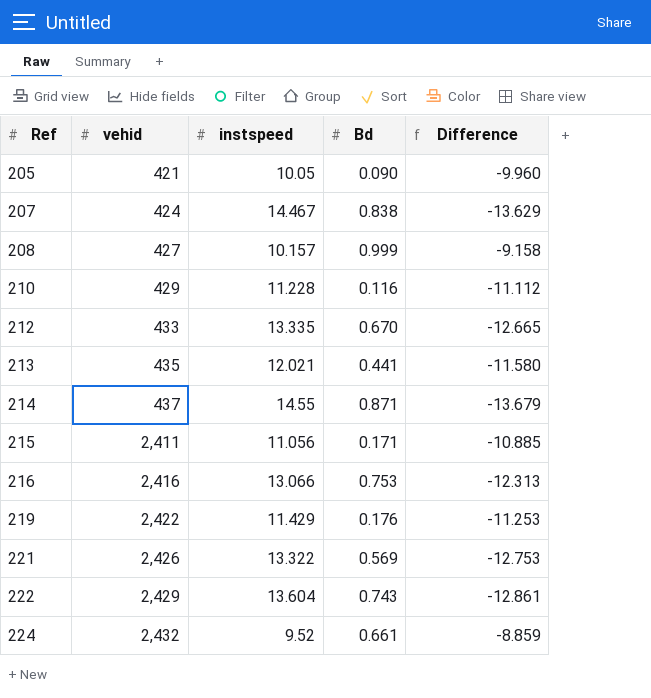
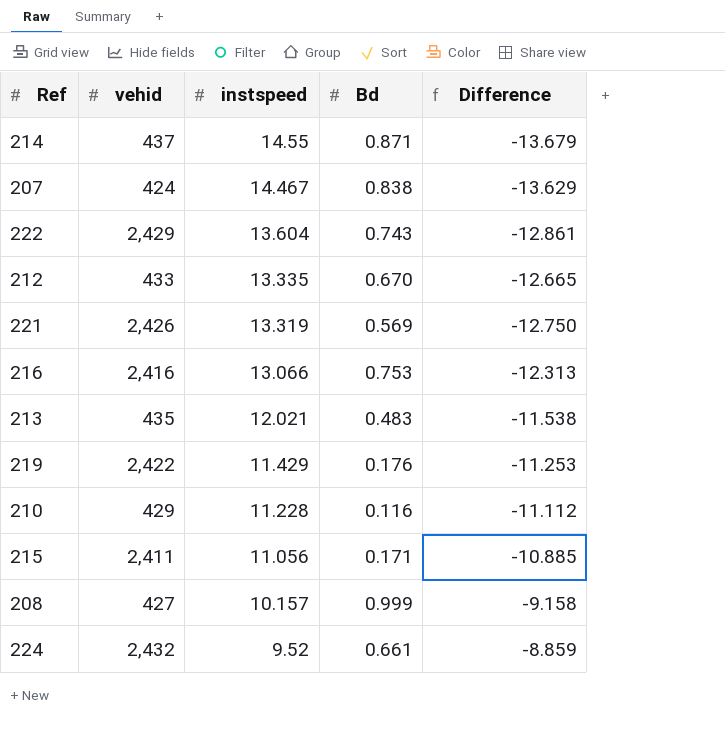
row order: Ref ascending -> instspeed descending
row 205: 421 | 10.05 | 0.090 | -9.960 -> none
221 | instspeed: 13.322 -> 13.319
221 | Difference: -12.753 -> -12.750
213 | Bd: 0.441 -> 0.483
213 | Difference: -11.580 -> -11.538

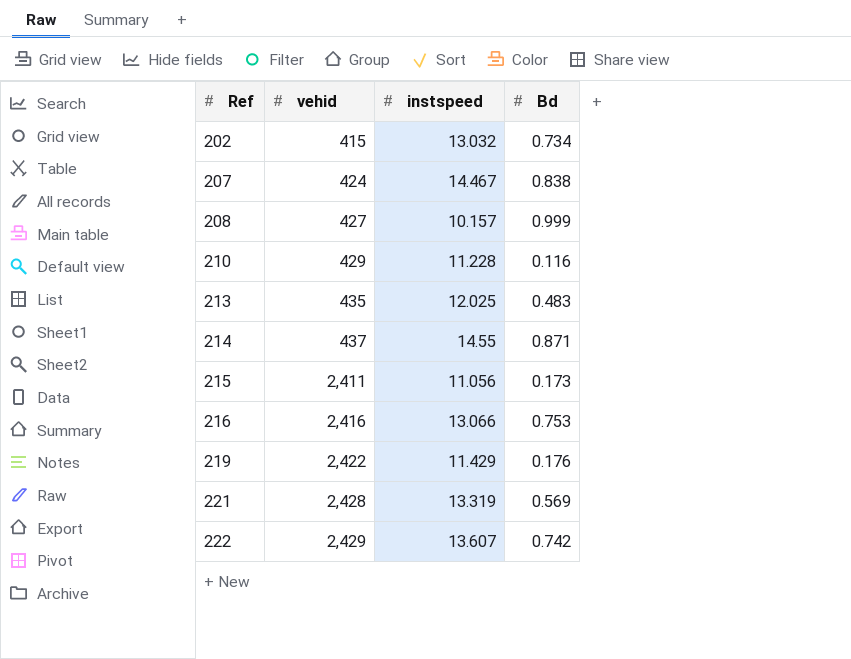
row order: instspeed descending -> Ref ascending
column Difference | formula: [Bd] - [instspeed] -> none
row 212: 433 | 13.335 | 0.670 | -12.665 -> none
row 224: 2,432 | 9.52 | 0.661 | -8.859 -> none
row 202: none -> 415 | 13.032 | 0.734
213 | instspeed: 12.021 -> 12.025
215 | Bd: 0.171 -> 0.173
221 | vehid: 2,426 -> 2,428
222 | instspeed: 13.604 -> 13.607
222 | Bd: 0.743 -> 0.742

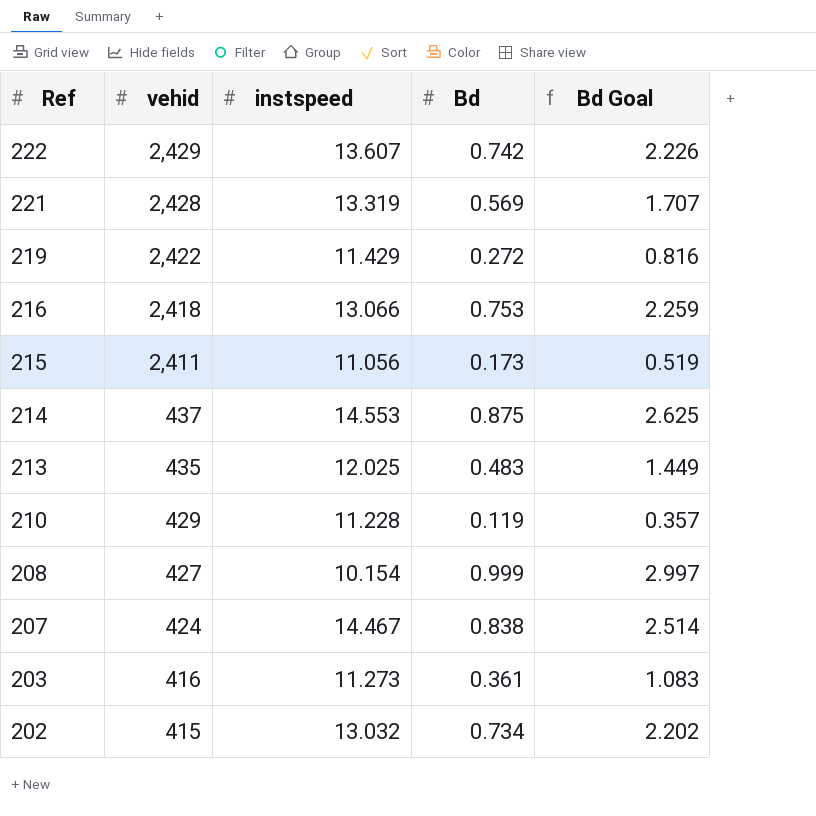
row order: Ref ascending -> Ref descending
column Bd Goal | formula: none -> [Bd] * 3
219 | Bd: 0.176 -> 0.272
216 | vehid: 2,416 -> 2,418
214 | instspeed: 14.55 -> 14.553
214 | Bd: 0.871 -> 0.875
210 | Bd: 0.116 -> 0.119
208 | instspeed: 10.157 -> 10.154
row 203: none -> 416 | 11.273 | 0.361 | 1.083

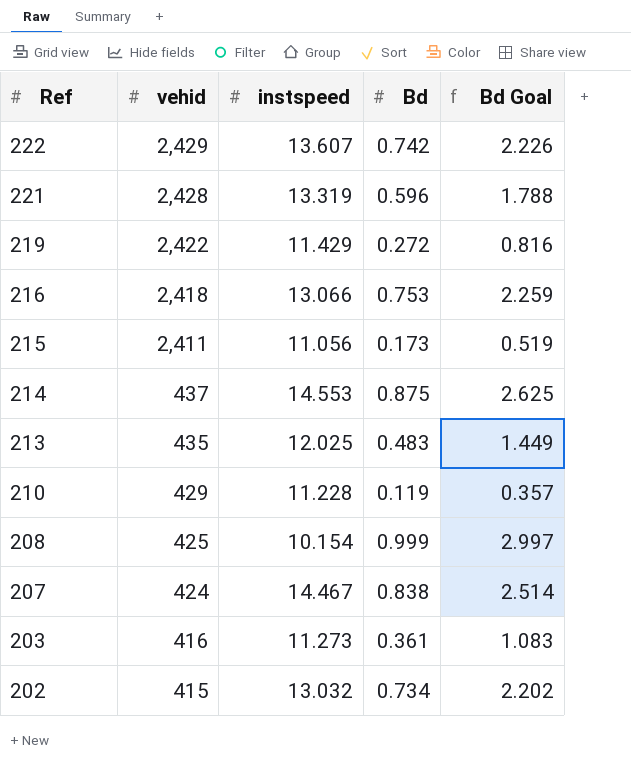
221 | Bd: 0.569 -> 0.596
221 | Bd Goal: 1.707 -> 1.788
208 | vehid: 427 -> 425

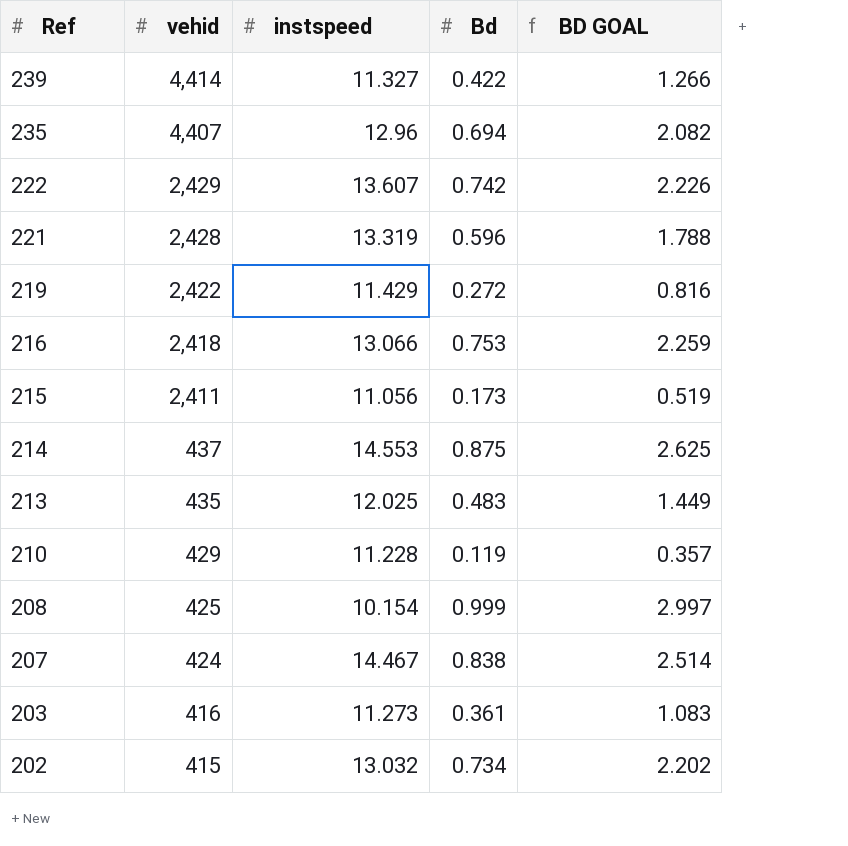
column name: Bd Goal -> BD GOAL
row 239: none -> 4,414 | 11.327 | 0.422 | 1.266
row 235: none -> 4,407 | 12.96 | 0.694 | 2.082

